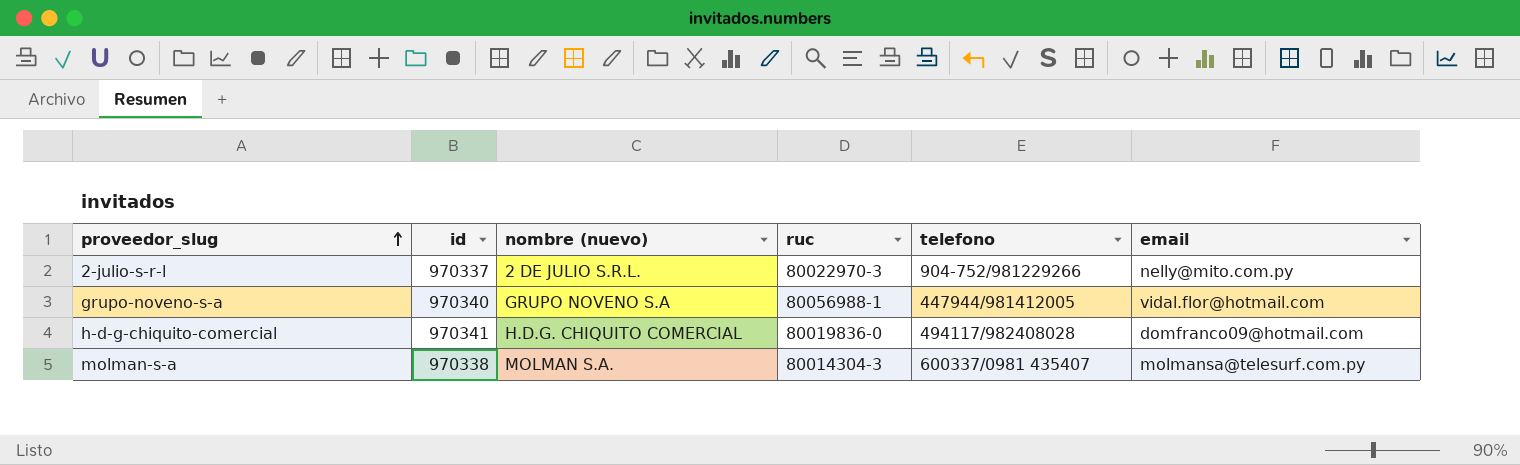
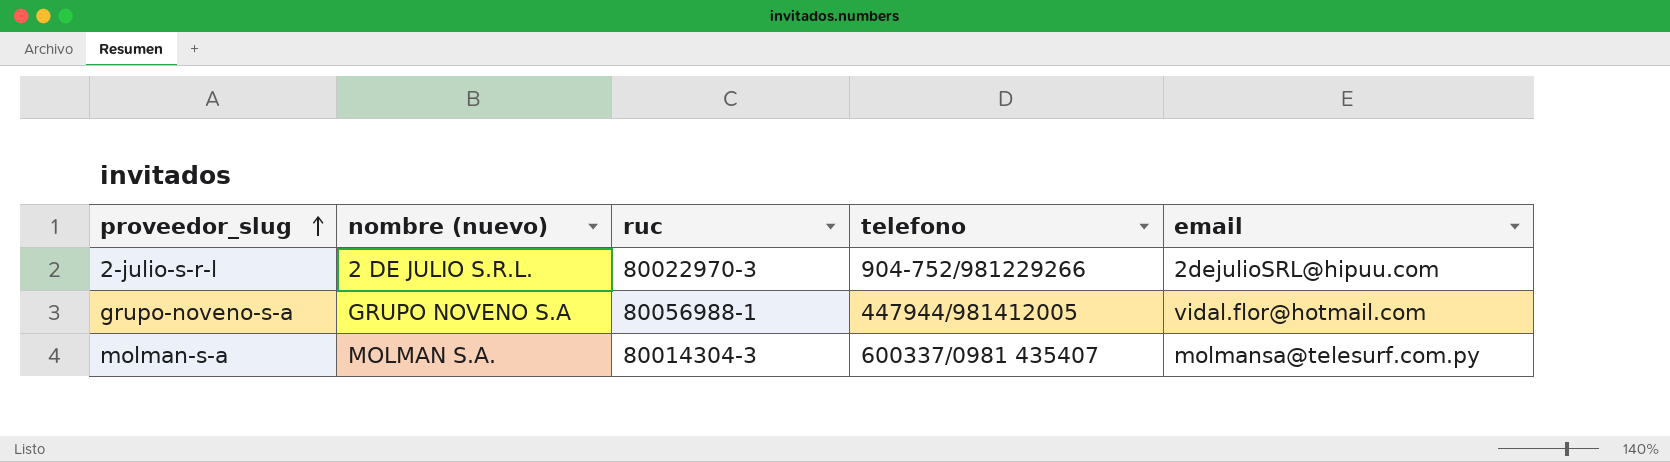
column id | position: 2 -> none
row h-d-g-chiquito-comercial: 970341 | H.D.G. CHIQUITO COMERCIAL | 80019836-0 | 494117/982408028 | domfranco09@hotmail.com -> none
2-julio-s-r-l | email: nelly@mito.com.py -> 2dejulioSRL@hipuu.com

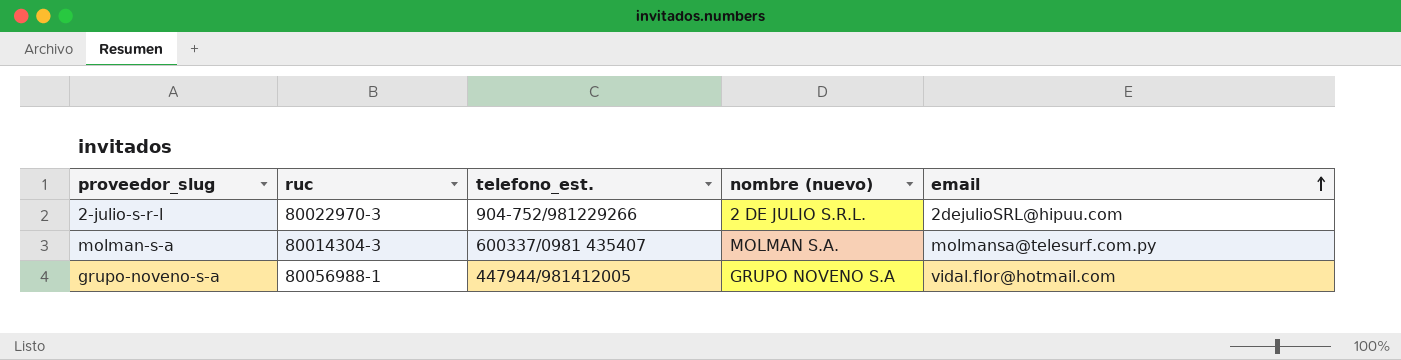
row order: proveedor_slug ascending -> email ascending
column name: telefono -> telefono_est.
column nombre (nuevo) | position: 2 -> 4

